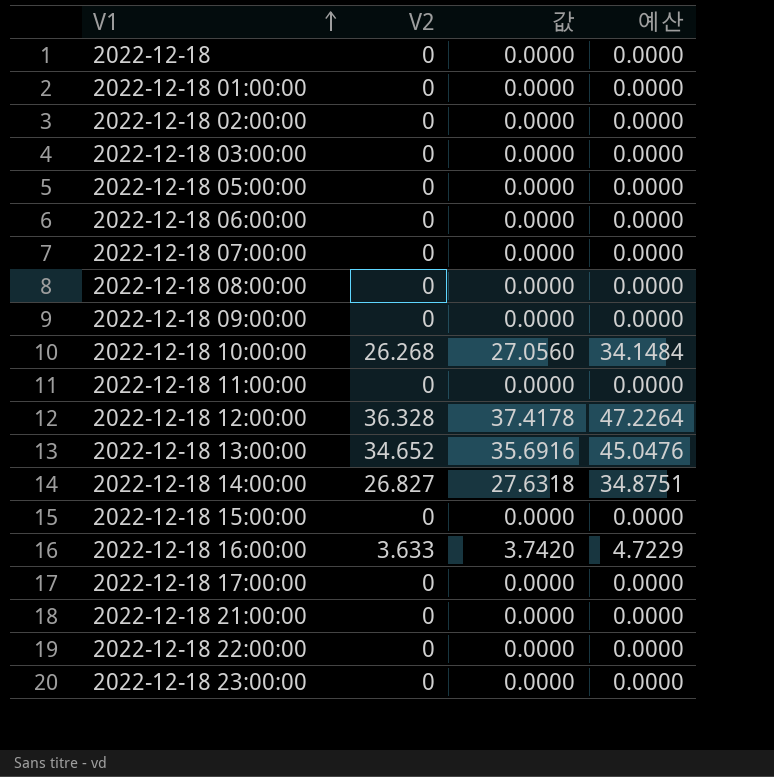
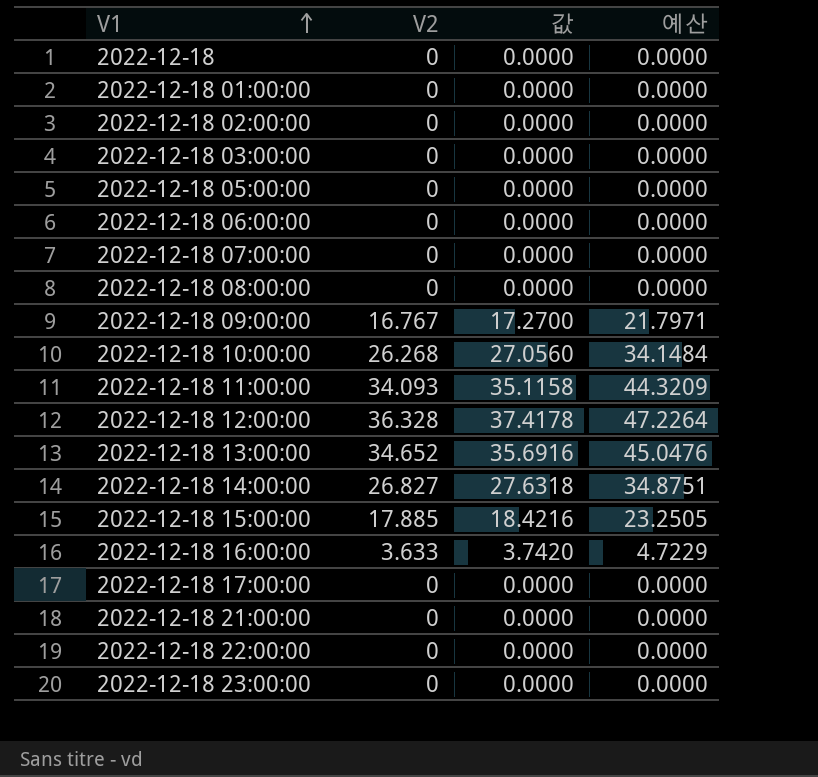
2022-12-18 09:00:00 | V2: 0 -> 16.767
2022-12-18 09:00:00 | 값: 0.0000 -> 17.2700
2022-12-18 09:00:00 | 예산: 0.0000 -> 21.7971
2022-12-18 11:00:00 | V2: 0 -> 34.093
2022-12-18 11:00:00 | 값: 0.0000 -> 35.1158
2022-12-18 11:00:00 | 예산: 0.0000 -> 44.3209
2022-12-18 15:00:00 | V2: 0 -> 17.885
2022-12-18 15:00:00 | 값: 0.0000 -> 18.4216
2022-12-18 15:00:00 | 예산: 0.0000 -> 23.2505

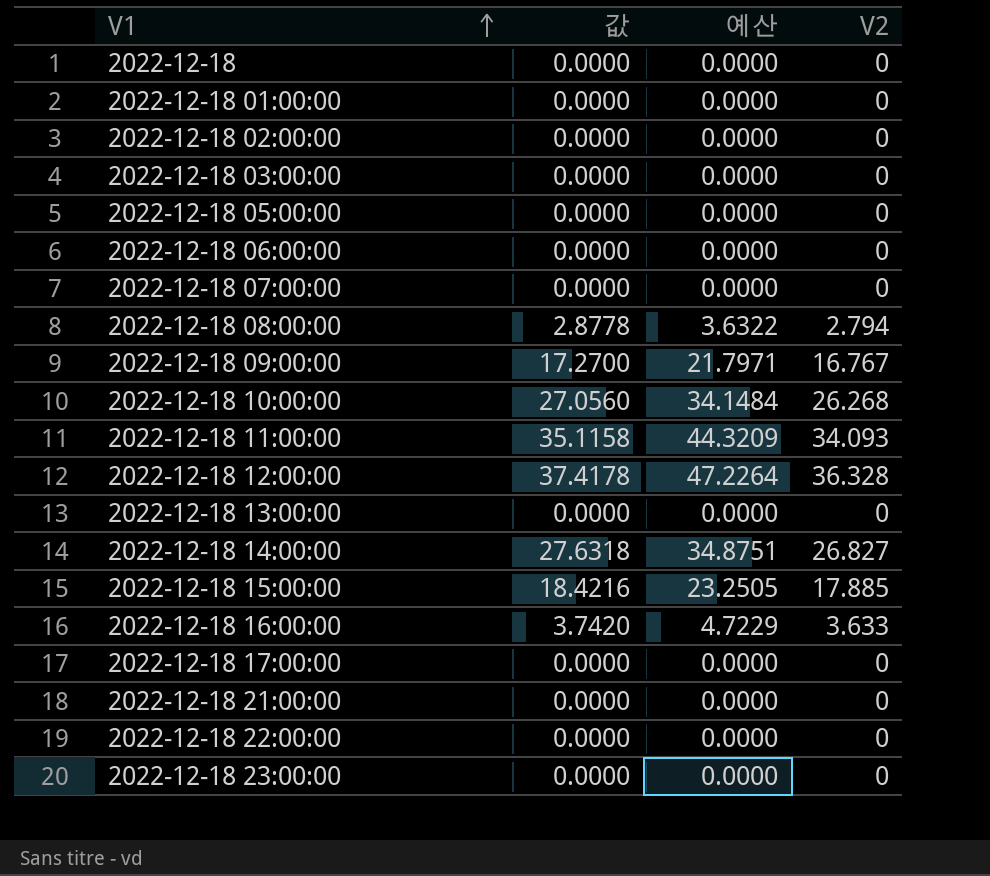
column V2 | position: 2 -> 4
2022-12-18 08:00:00 | 값: 0.0000 -> 2.8778
2022-12-18 08:00:00 | 예산: 0.0000 -> 3.6322
2022-12-18 08:00:00 | V2: 0 -> 2.794
2022-12-18 13:00:00 | 값: 35.6916 -> 0.0000
2022-12-18 13:00:00 | 예산: 45.0476 -> 0.0000
2022-12-18 13:00:00 | V2: 34.652 -> 0

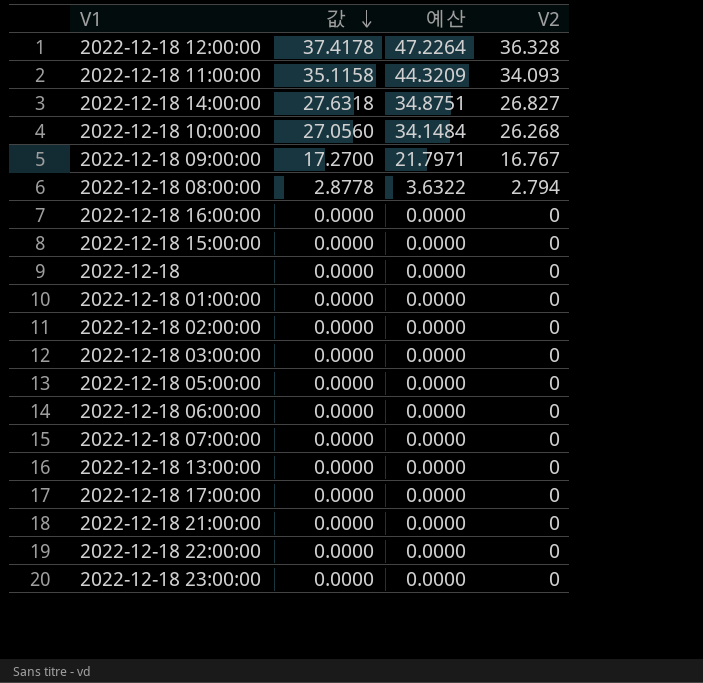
row order: V1 ascending -> 값 descending
2022-12-18 16:00:00 | 값: 3.7420 -> 0.0000
2022-12-18 16:00:00 | 예산: 4.7229 -> 0.0000
2022-12-18 16:00:00 | V2: 3.633 -> 0
2022-12-18 15:00:00 | 값: 18.4216 -> 0.0000
2022-12-18 15:00:00 | 예산: 23.2505 -> 0.0000
2022-12-18 15:00:00 | V2: 17.885 -> 0

